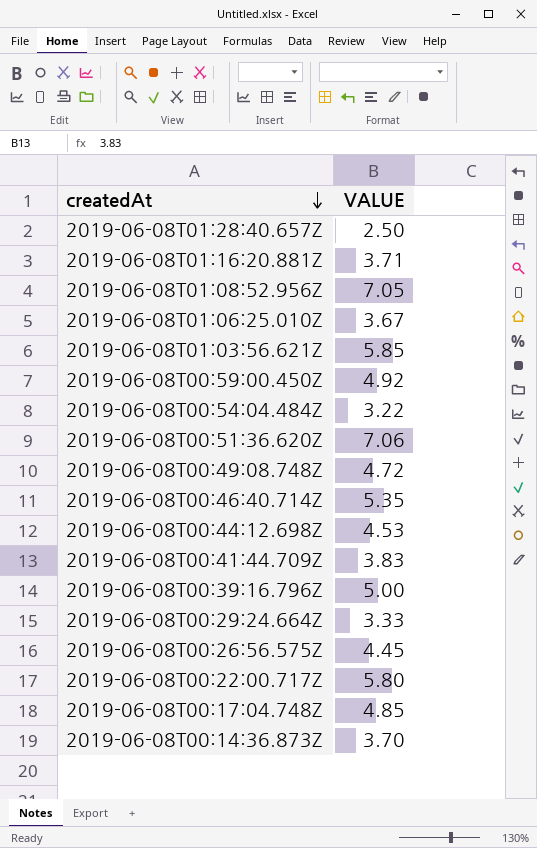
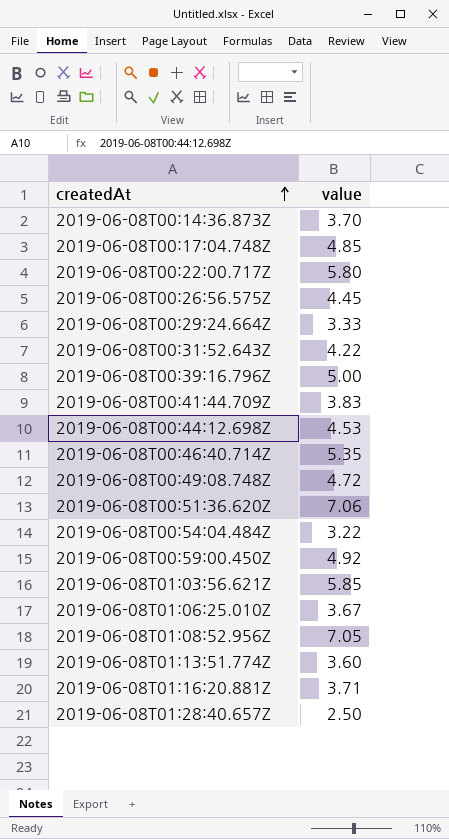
row order: createdAt descending -> createdAt ascending
column name: VALUE -> value
row 2019-06-08T00:31:52.643Z: none -> 4.22
row 2019-06-08T01:13:51.774Z: none -> 3.60

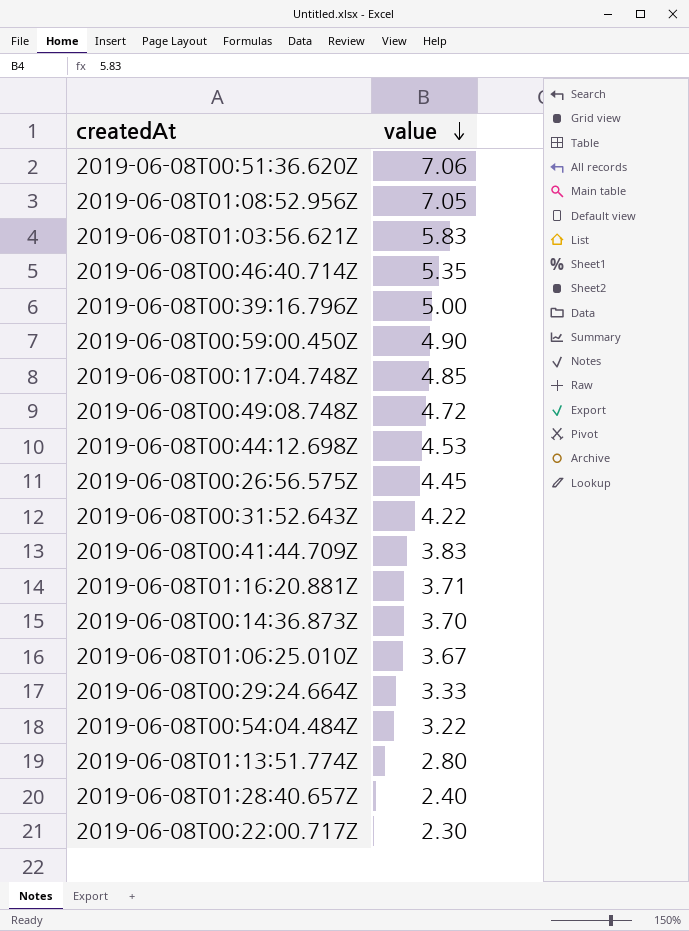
row order: createdAt ascending -> value descending
2019-06-08T01:03:56.621Z | value: 5.85 -> 5.83
2019-06-08T00:59:00.450Z | value: 4.92 -> 4.90
2019-06-08T01:13:51.774Z | value: 3.60 -> 2.80
2019-06-08T01:28:40.657Z | value: 2.50 -> 2.40
2019-06-08T00:22:00.717Z | value: 5.80 -> 2.30

